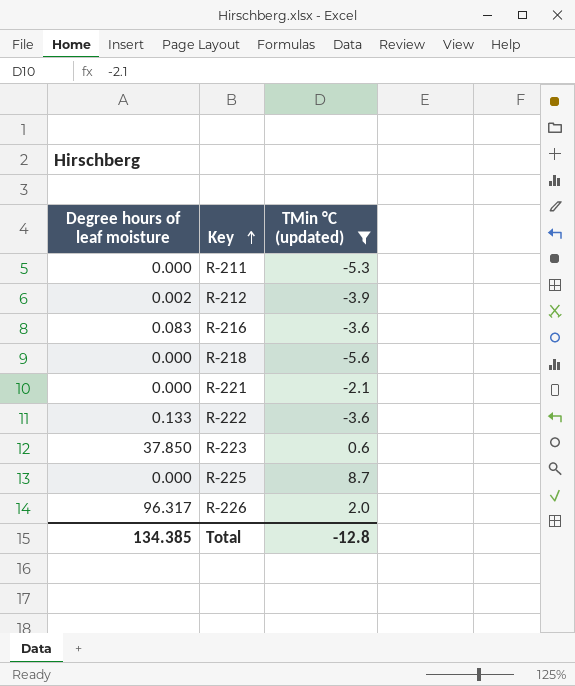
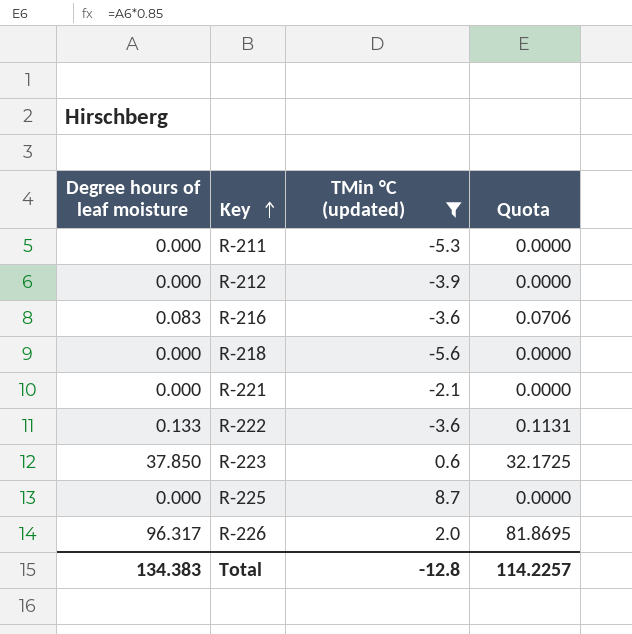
column Quota | formula: none -> [Degree hours of leaf moisture] * 0.85
R-212 | Degree hours of leaf moisture: 0.002 -> 0.000
Total | Degree hours of leaf moisture: 134.385 -> 134.383

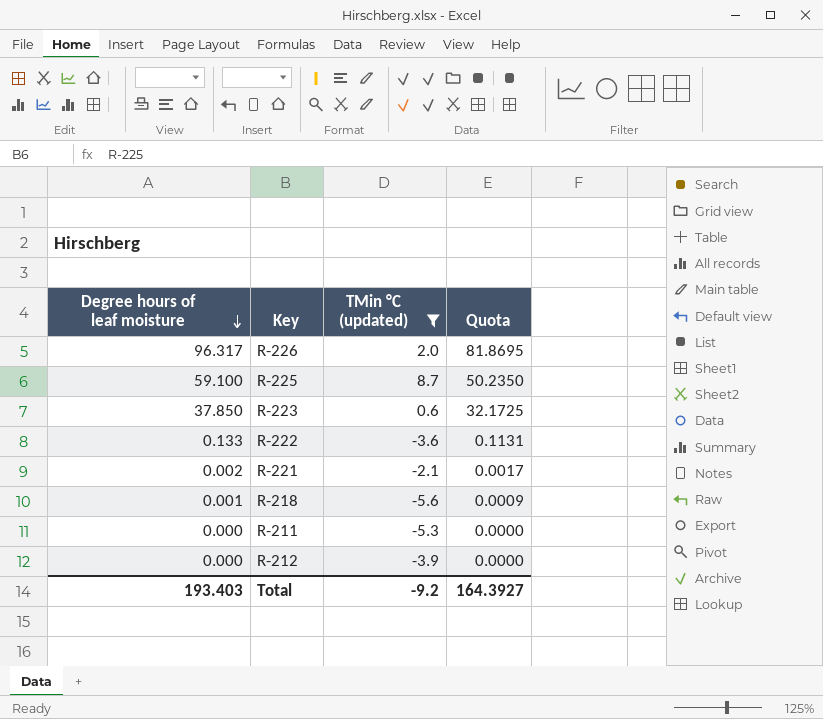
row order: Key ascending -> Degree hours of leaf moisture descending
row R-216: 0.083 | -3.6 | 0.0706 -> none
R-225 | Degree hours of leaf moisture: 0.000 -> 59.100
R-225 | Quota: 0.0000 -> 50.2350
R-221 | Degree hours of leaf moisture: 0.000 -> 0.002
R-221 | Quota: 0.0000 -> 0.0017
R-218 | Degree hours of leaf moisture: 0.000 -> 0.001
R-218 | Quota: 0.0000 -> 0.0009
Total | Degree hours of leaf moisture: 134.383 -> 193.403
Total | TMin °C (updated): -12.8 -> -9.2
Total | Quota: 114.2257 -> 164.3927

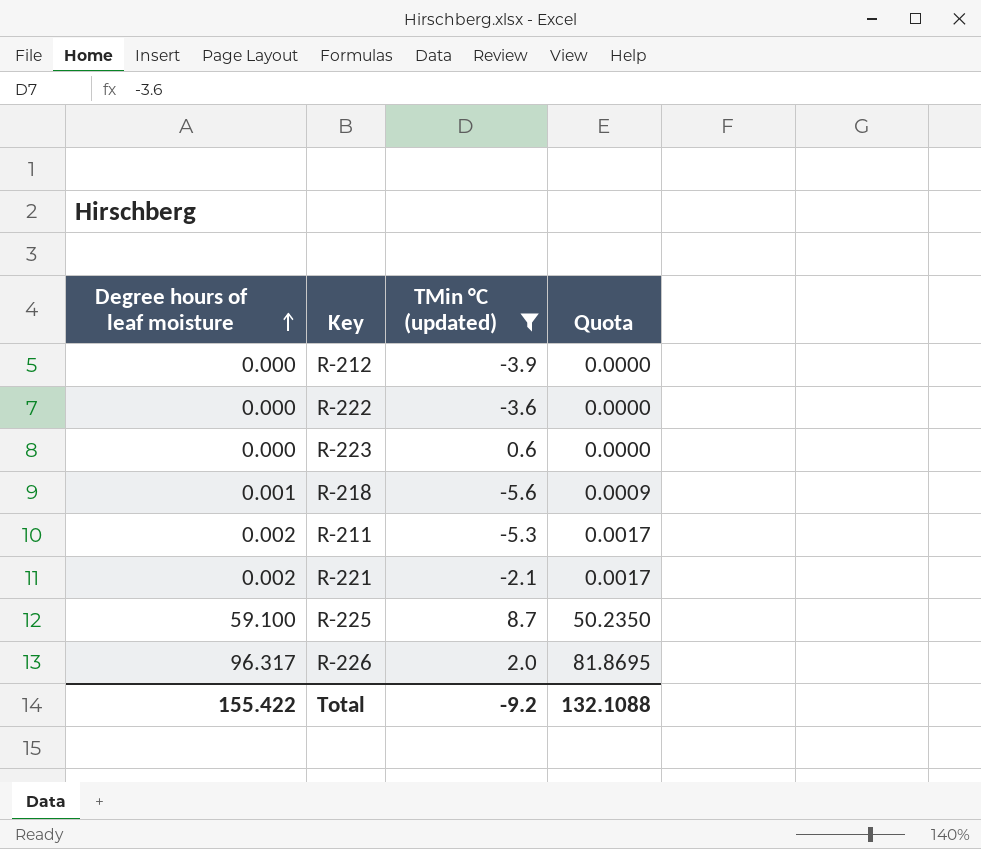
row order: Degree hours of leaf moisture descending -> Degree hours of leaf moisture ascending
R-222 | Degree hours of leaf moisture: 0.133 -> 0.000
R-222 | Quota: 0.1131 -> 0.0000
R-223 | Degree hours of leaf moisture: 37.850 -> 0.000
R-223 | Quota: 32.1725 -> 0.0000
R-211 | Degree hours of leaf moisture: 0.000 -> 0.002
R-211 | Quota: 0.0000 -> 0.0017
Total | Degree hours of leaf moisture: 193.403 -> 155.422
Total | Quota: 164.3927 -> 132.1088

